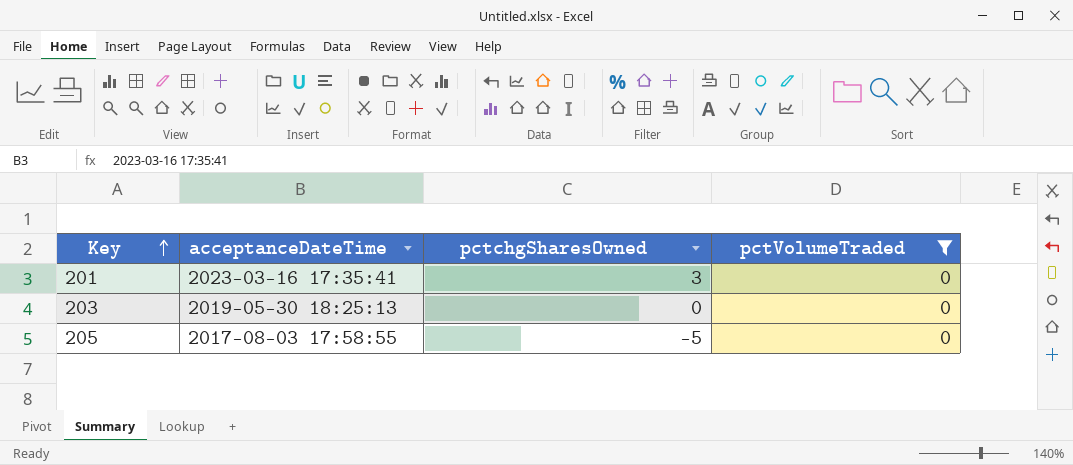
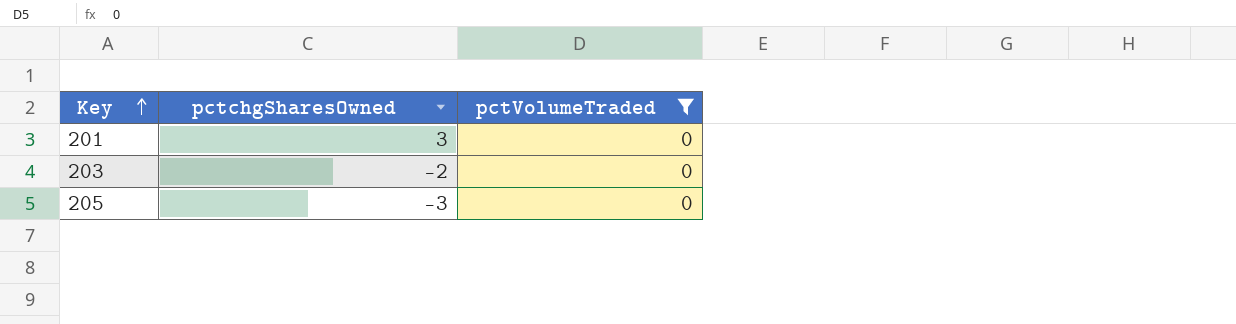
column acceptanceDateTime | position: 2 -> none
203 | pctchgSharesOwned: 0 -> -2
205 | pctchgSharesOwned: -5 -> -3

